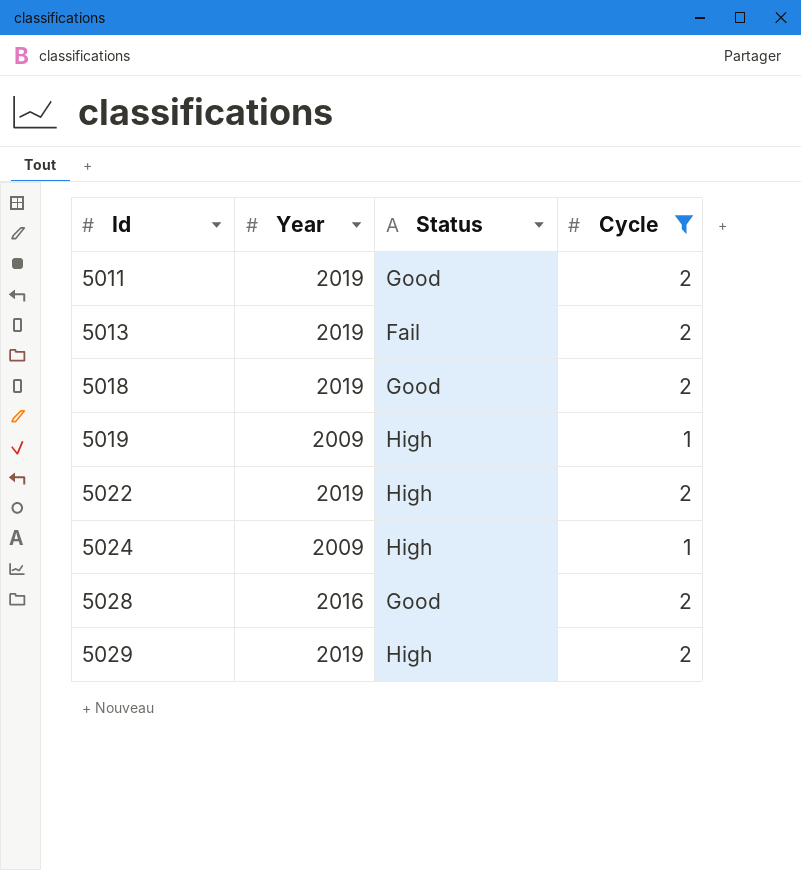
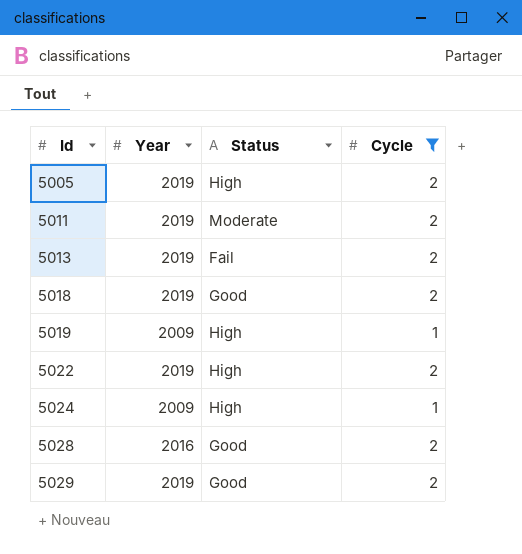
row 5005: none -> 2019 | High | 2
5011 | Status: Good -> Moderate
5029 | Status: High -> Good

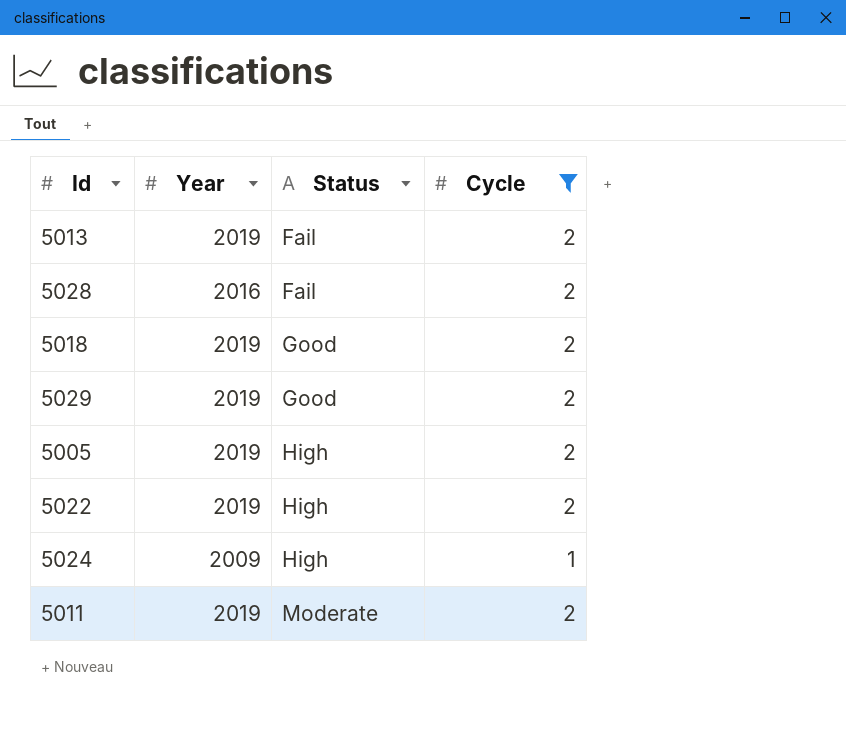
row order: Id ascending -> Status ascending
row 5019: 2009 | High | 1 -> none
5028 | Status: Good -> Fail

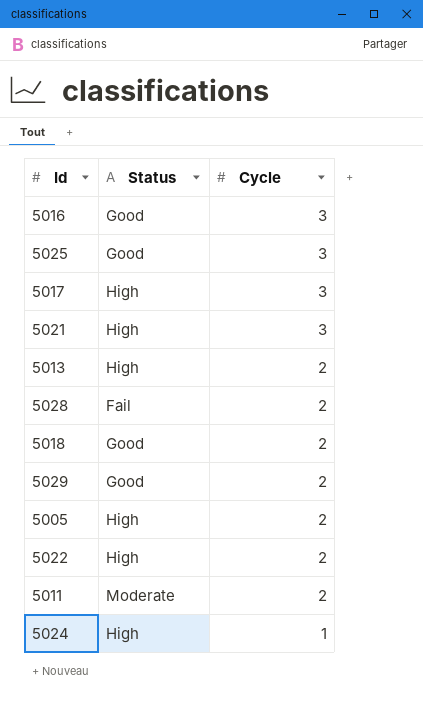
filter: Cycle != 3 -> none
row order: Status ascending -> Cycle descending
column Year | position: 2 -> none
5013 | Status: Fail -> High

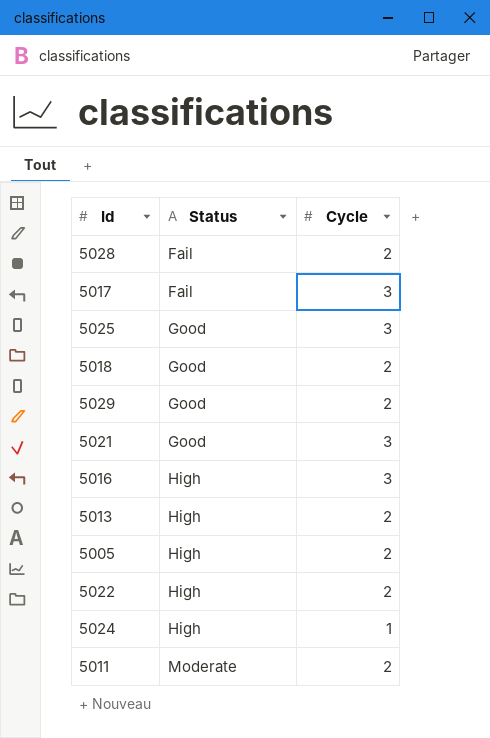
row order: Cycle descending -> Status ascending
5017 | Status: High -> Fail
5021 | Status: High -> Good
5016 | Status: Good -> High

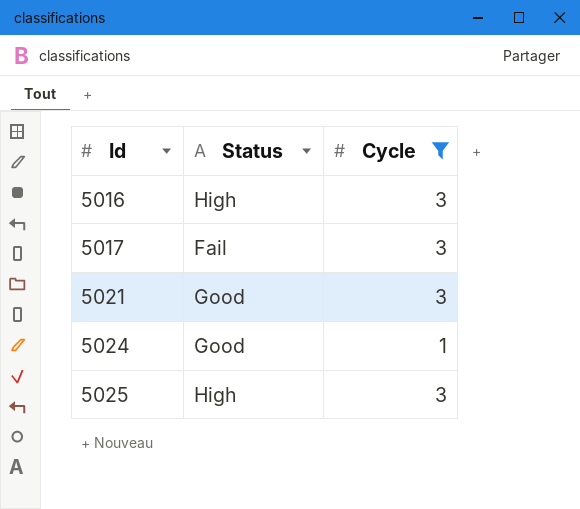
filter: none -> Cycle != 2
row order: Status ascending -> Id ascending
5024 | Status: High -> Good
5025 | Status: Good -> High

